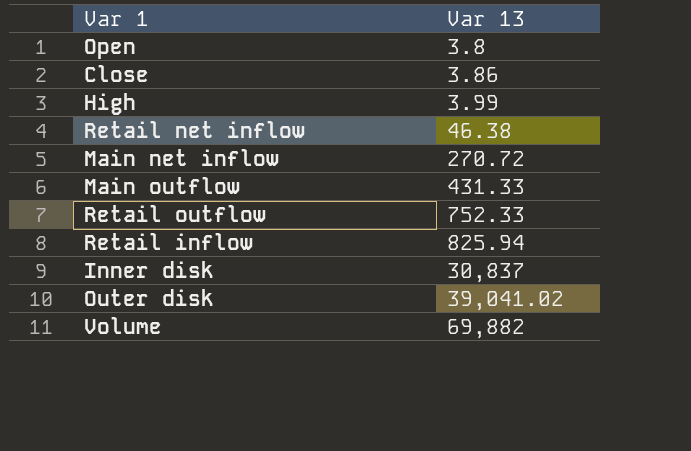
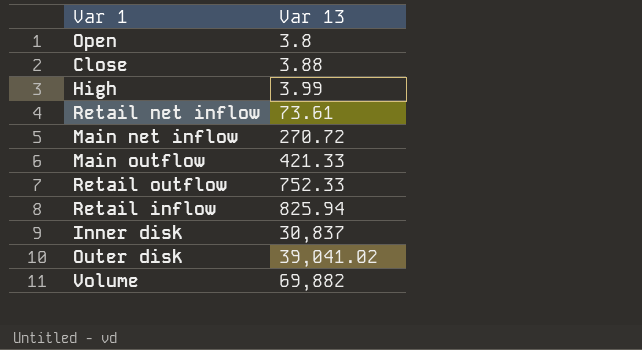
Close | Var 13: 3.86 -> 3.88
Retail net inflow | Var 13: 46.38 -> 73.61
Main outflow | Var 13: 431.33 -> 421.33

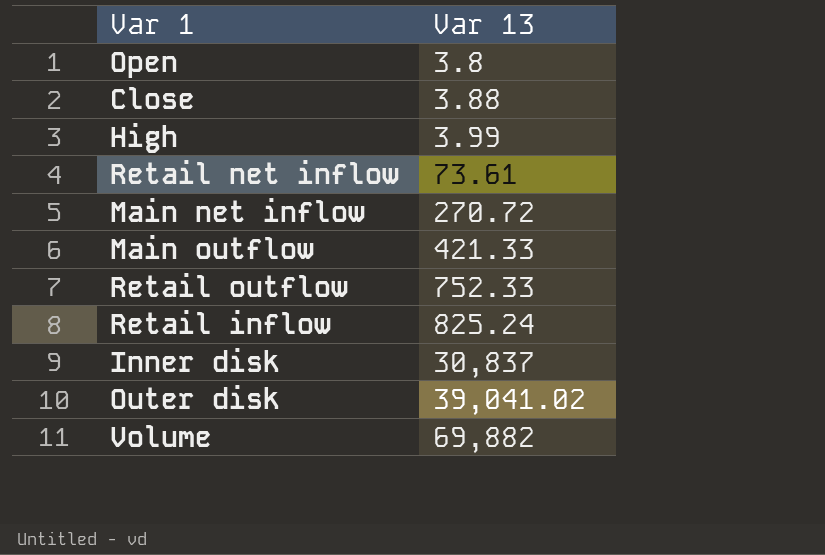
Retail inflow | Var 13: 825.94 -> 825.24

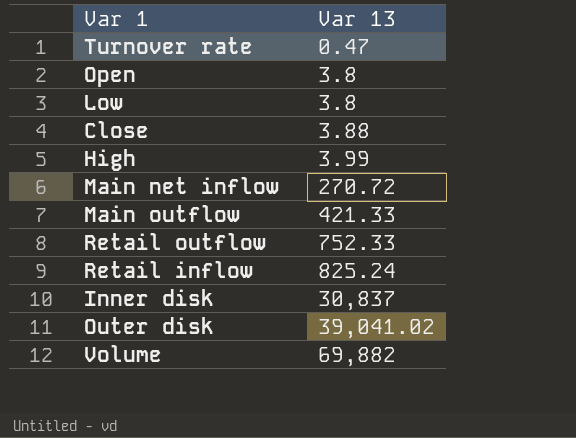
row Retail net inflow: 73.61 -> none
row Turnover rate: none -> 0.47
row Low: none -> 3.8

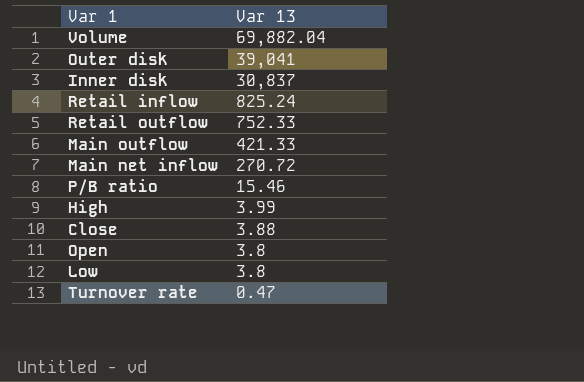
row order: Var 13 ascending -> Var 13 descending
Volume | Var 13: 69,882 -> 69,882.04
Outer disk | Var 13: 39,041.02 -> 39,041
row P/B ratio: none -> 15.46

